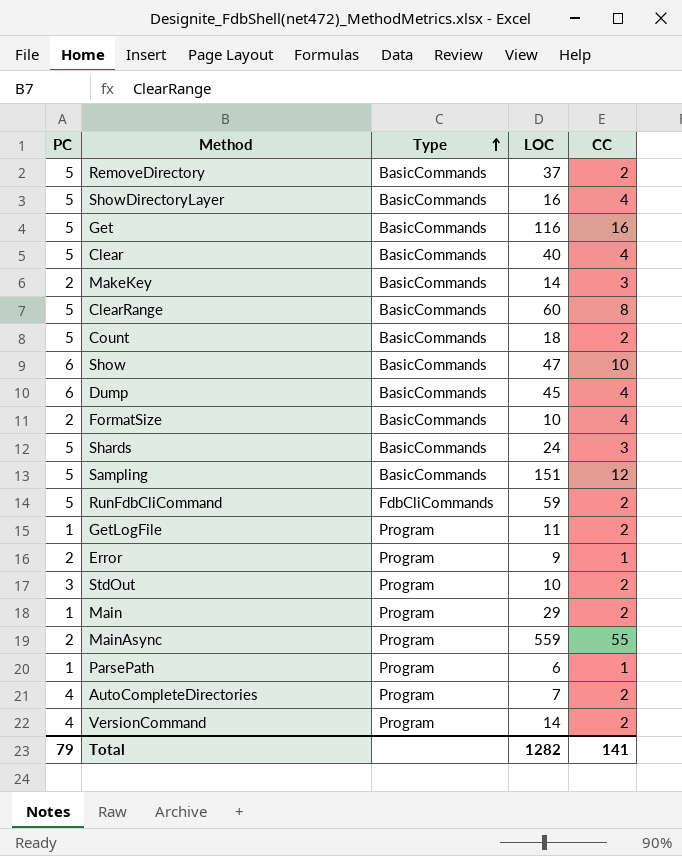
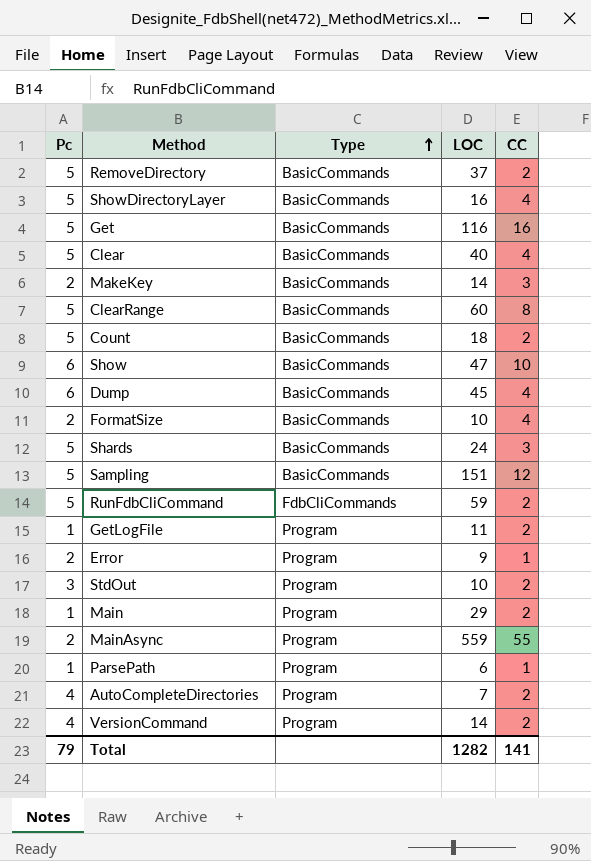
column name: PC -> Pc

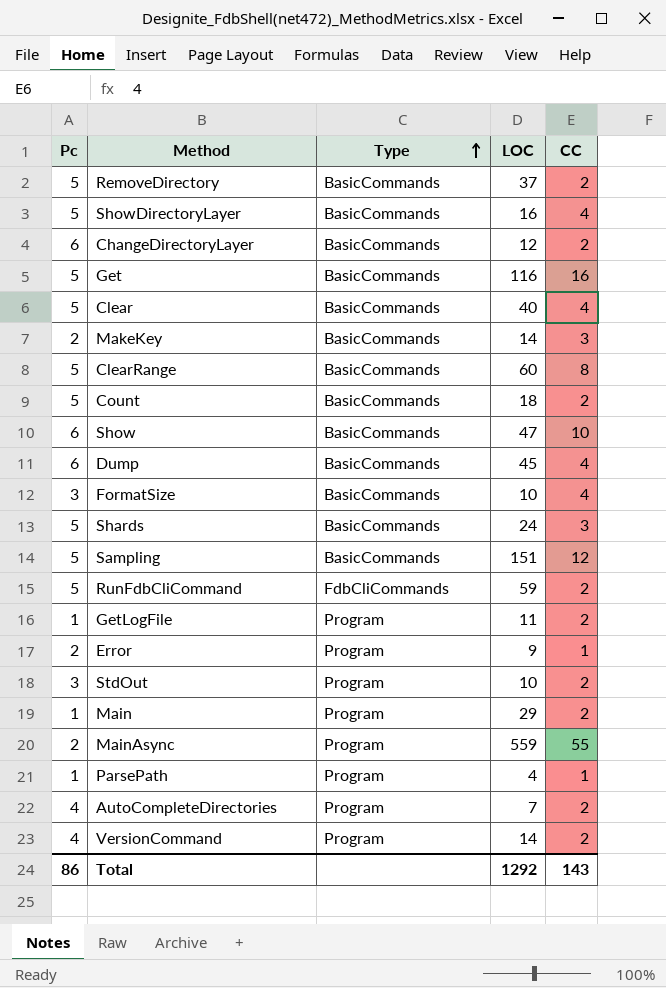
row ChangeDirectoryLayer: none -> 6 | BasicCommands | 12 | 2
FormatSize | Pc: 2 -> 3
ParsePath | LOC: 6 -> 4
Total | Pc: 79 -> 86
Total | LOC: 1282 -> 1292
Total | CC: 141 -> 143

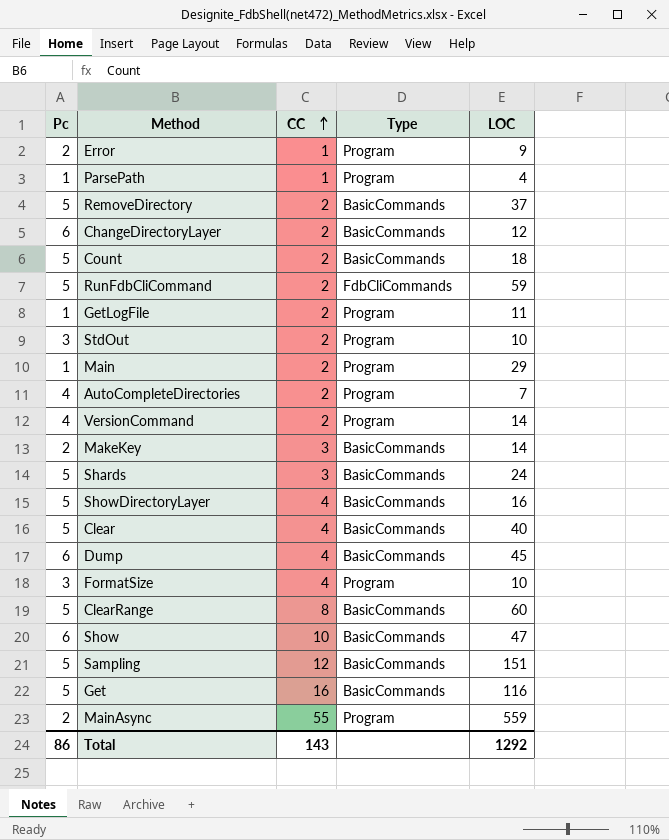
row order: Type ascending -> CC ascending
column CC | position: 5 -> 3
FormatSize | Type: BasicCommands -> Program

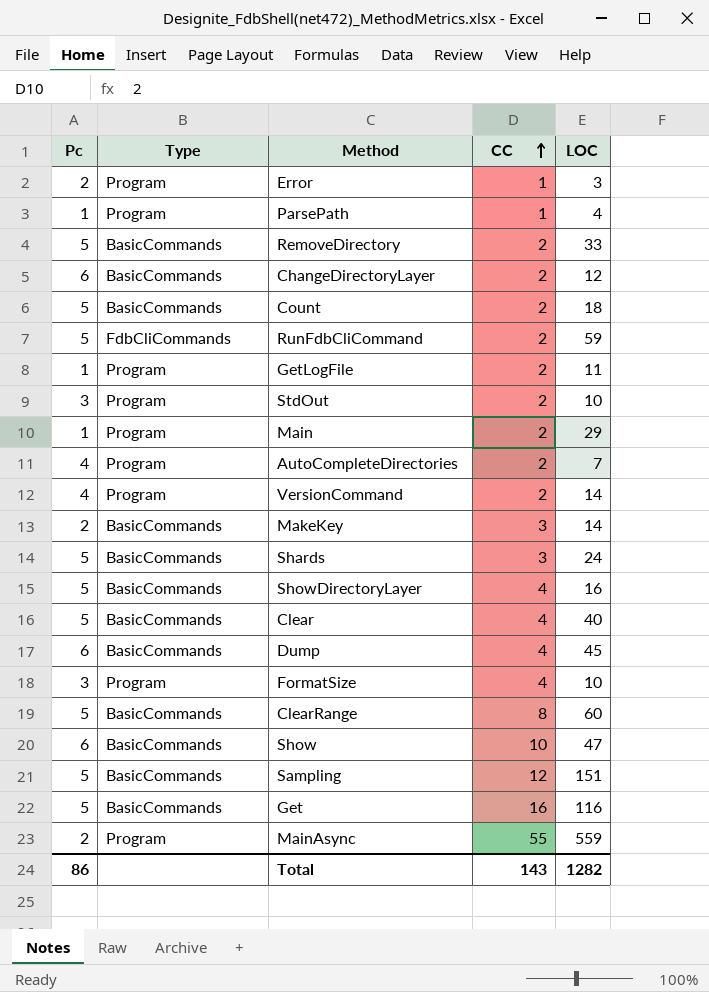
column Type | position: 4 -> 2
Error | LOC: 9 -> 3
RemoveDirectory | LOC: 37 -> 33
Total | LOC: 1292 -> 1282

